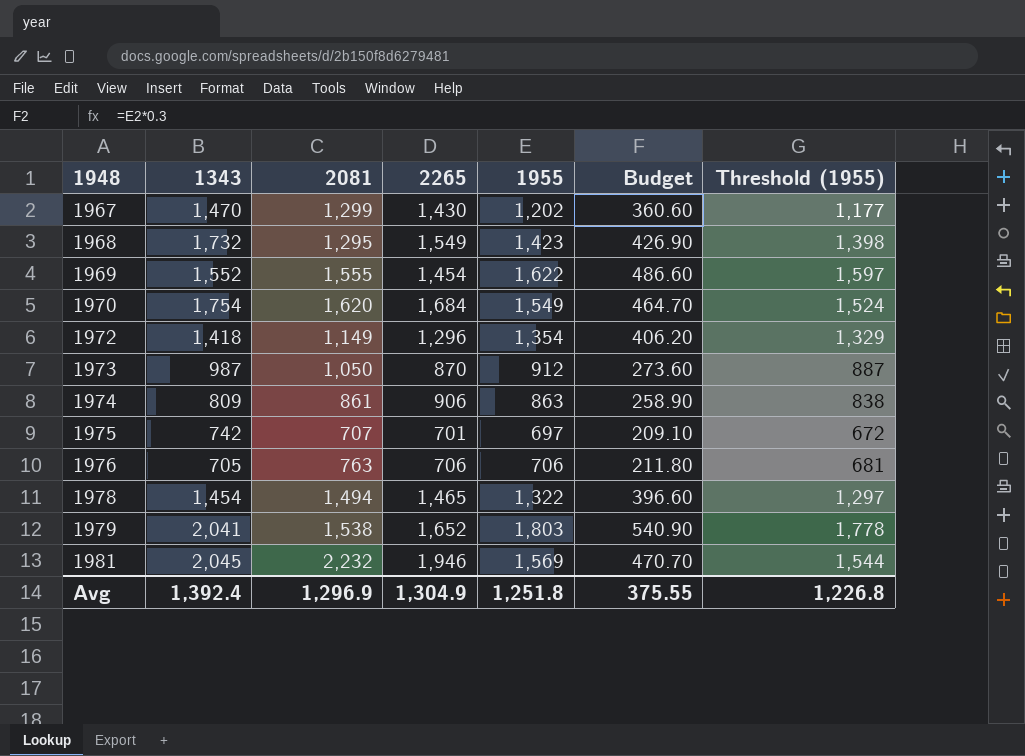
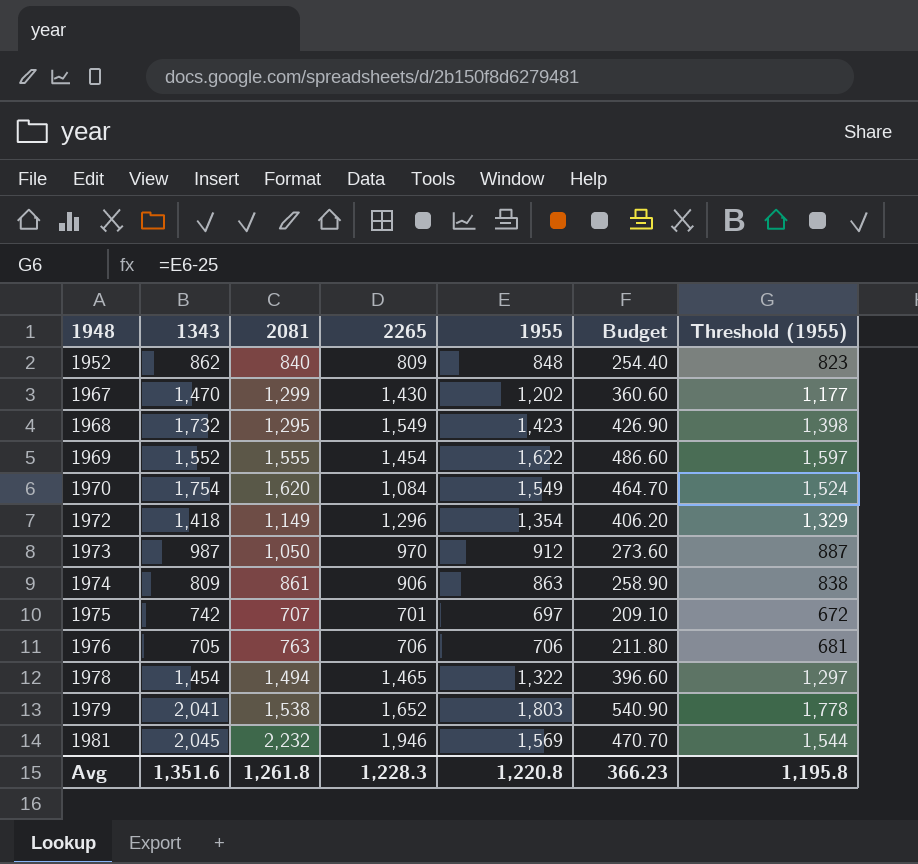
row 1952: none -> 862 | 840 | 809 | 848 | 254.40 | 823
1970 | 2265: 1,684 -> 1,084
1973 | 2265: 870 -> 970
Avg | 1343: 1,392.4 -> 1,351.6
Avg | 2081: 1,296.9 -> 1,261.8
Avg | 2265: 1,304.9 -> 1,228.3
Avg | 1955: 1,251.8 -> 1,220.8
Avg | Budget: 375.55 -> 366.23
Avg | Threshold (1955): 1,226.8 -> 1,195.8

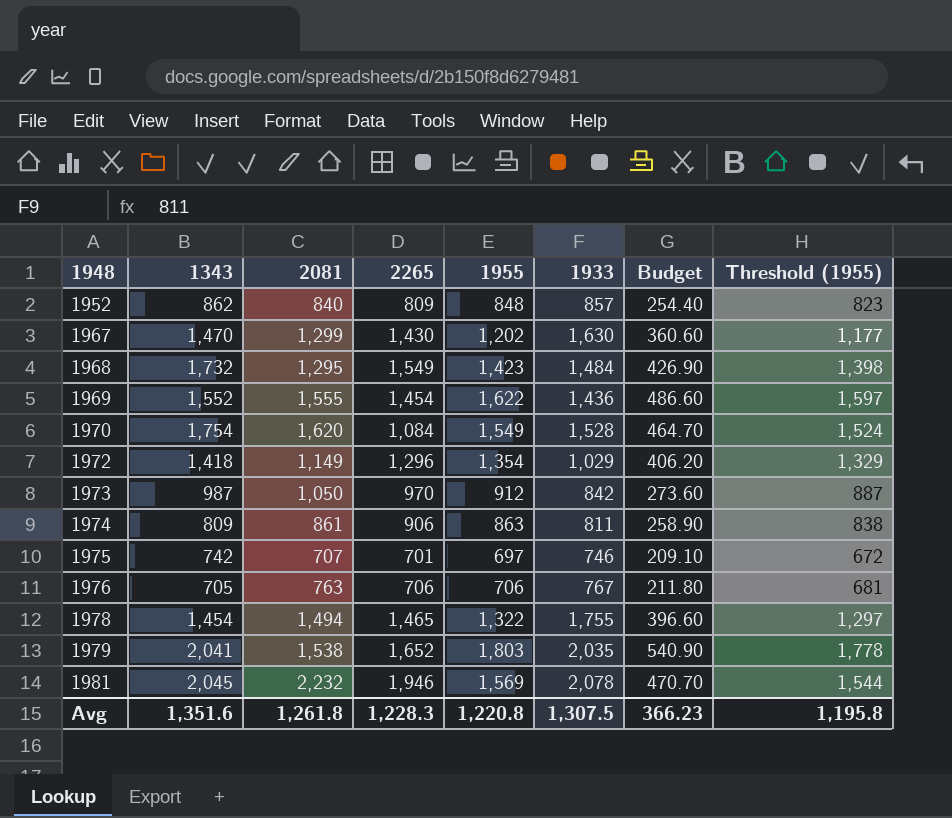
column 1933 | position: none -> 6

